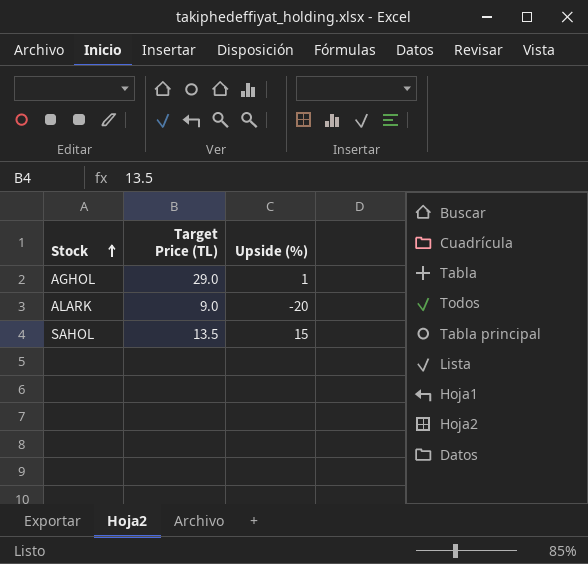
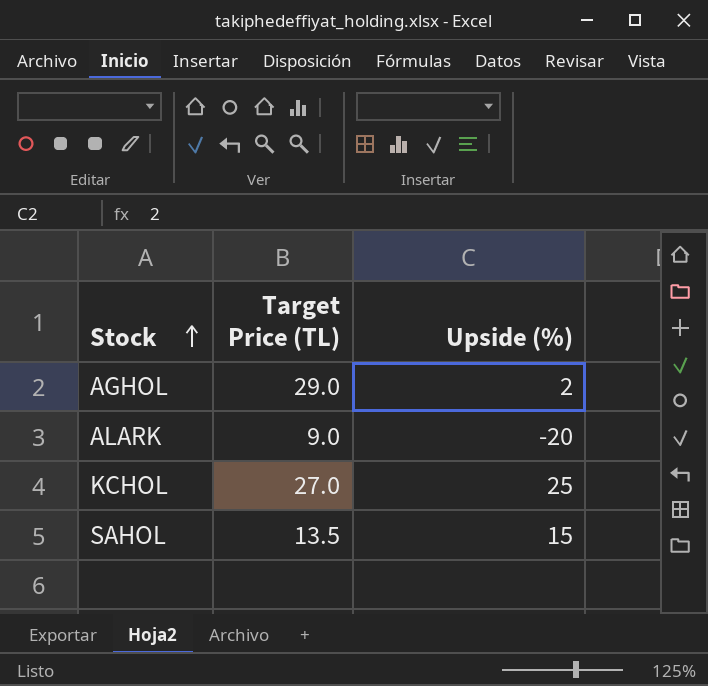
AGHOL | Upside (%): 1 -> 2
row KCHOL: none -> 27.0 | 25

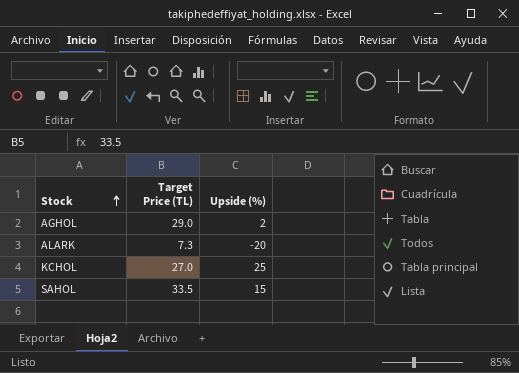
ALARK | Target Price (TL): 9.0 -> 7.3
SAHOL | Target Price (TL): 13.5 -> 33.5

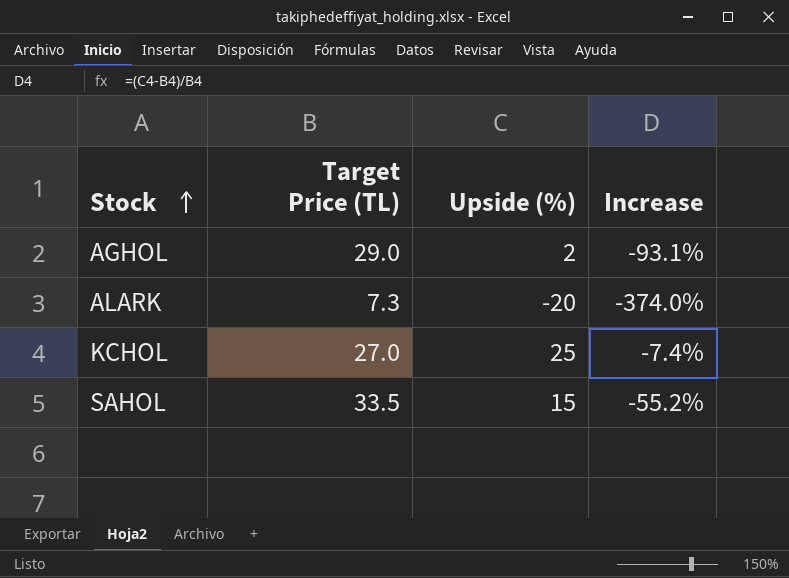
column Increase | formula: none -> ([Upside (%)] - [Target Price (TL)]) / [Target Price (TL)]

